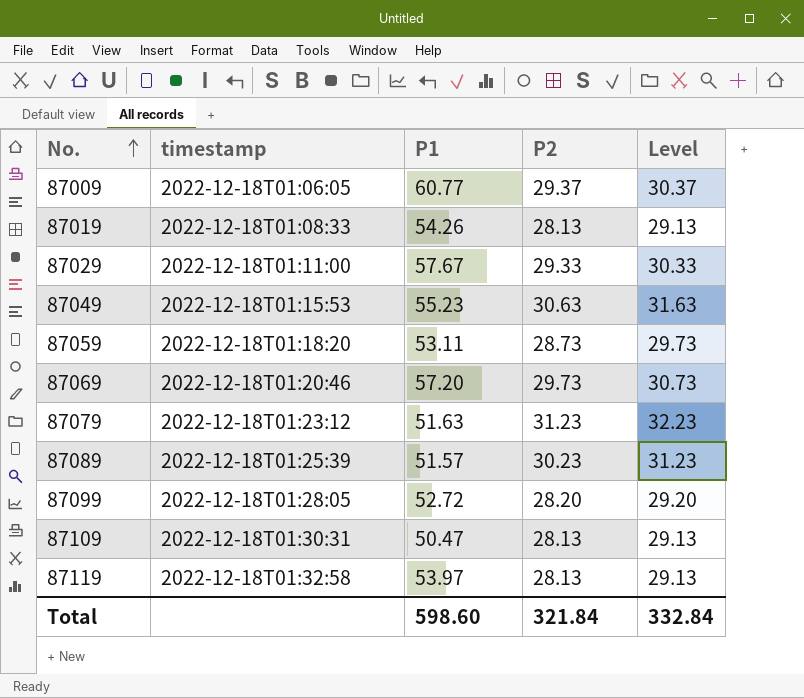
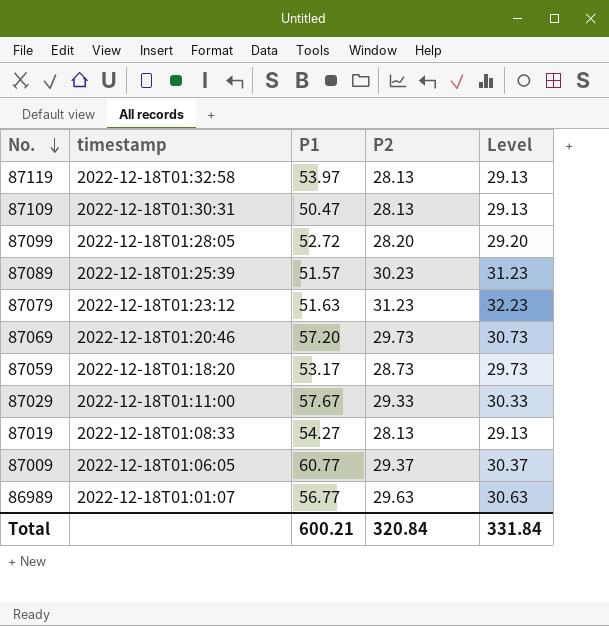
row order: No. ascending -> No. descending
row 87049: 2022-12-18T01:15:53 | 55.23 | 30.63 | 31.63 -> none
87059 | P1: 53.11 -> 53.17
87019 | P1: 54.26 -> 54.27
row 86989: none -> 2022-12-18T01:01:07 | 56.77 | 29.63 | 30.63
Total | P1: 598.60 -> 600.21
Total | P2: 321.84 -> 320.84
Total | Level: 332.84 -> 331.84

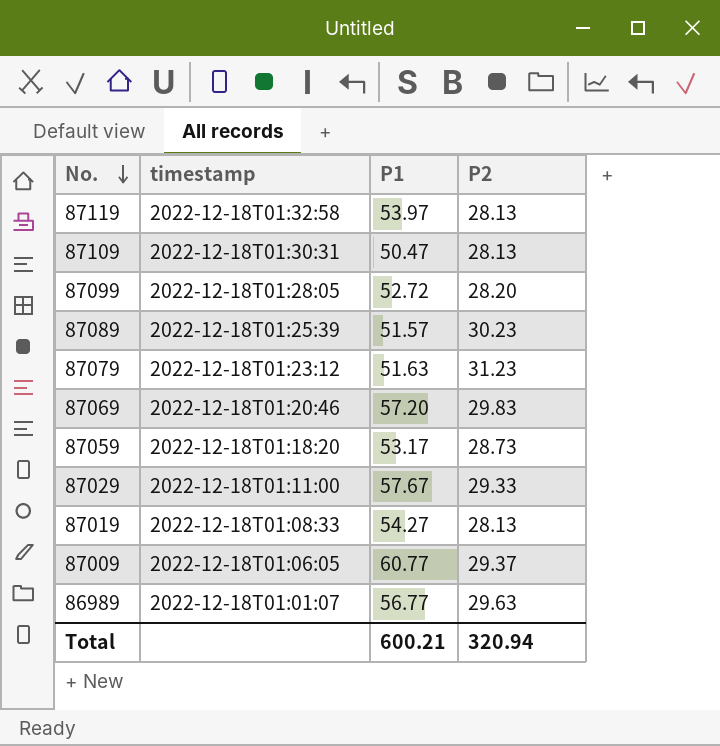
column Level | formula: [P2] + 1 -> none
87069 | P2: 29.73 -> 29.83
Total | P2: 320.84 -> 320.94

